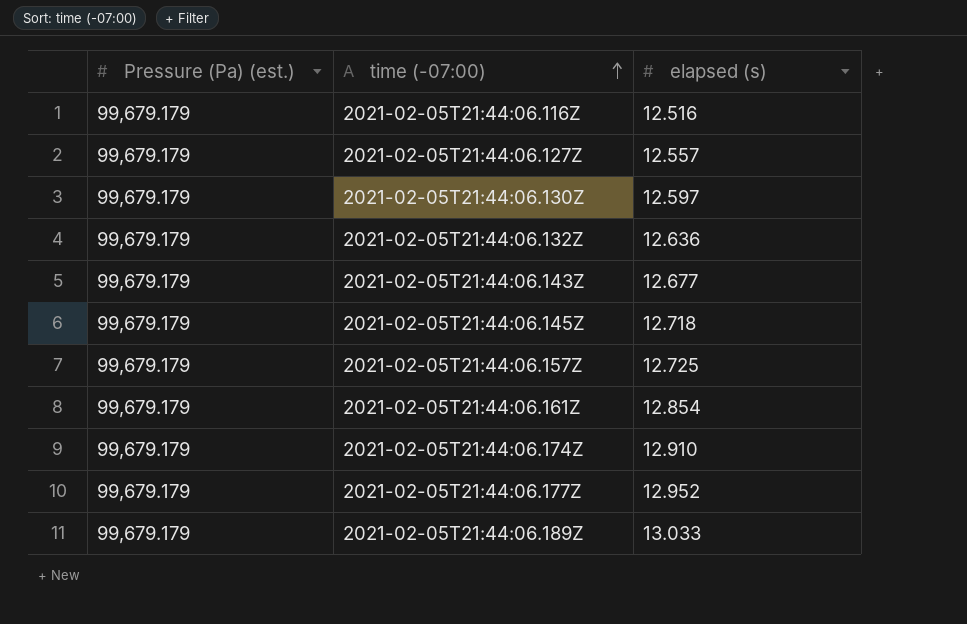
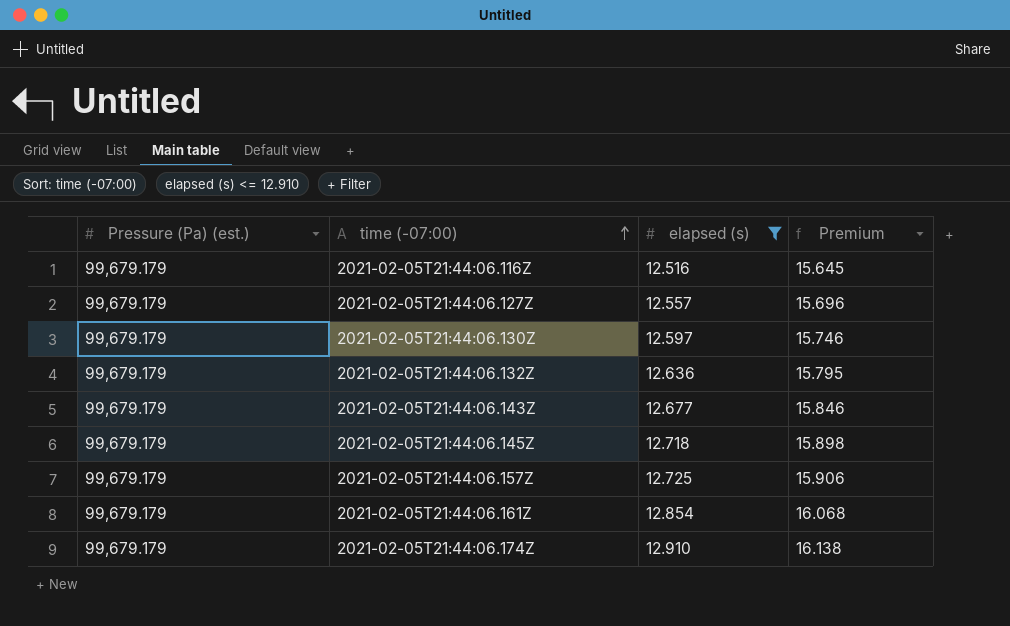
filter: none -> elapsed (s) <= 12.910
column Premium | formula: none -> [elapsed (s)] * 1.25

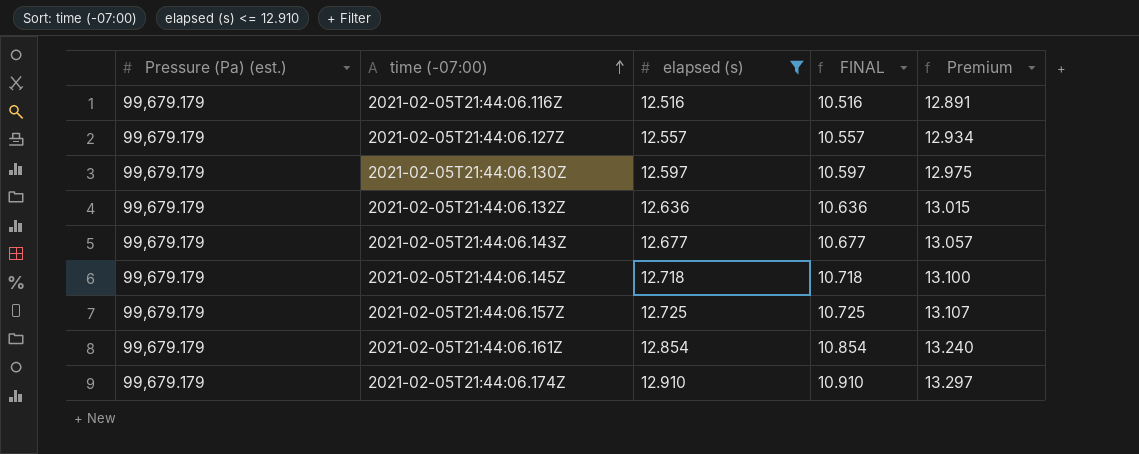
column FINAL | formula: none -> [elapsed (s)] - 2
column Premium | formula: [elapsed (s)] * 1.25 -> [elapsed (s)] * 1.03

